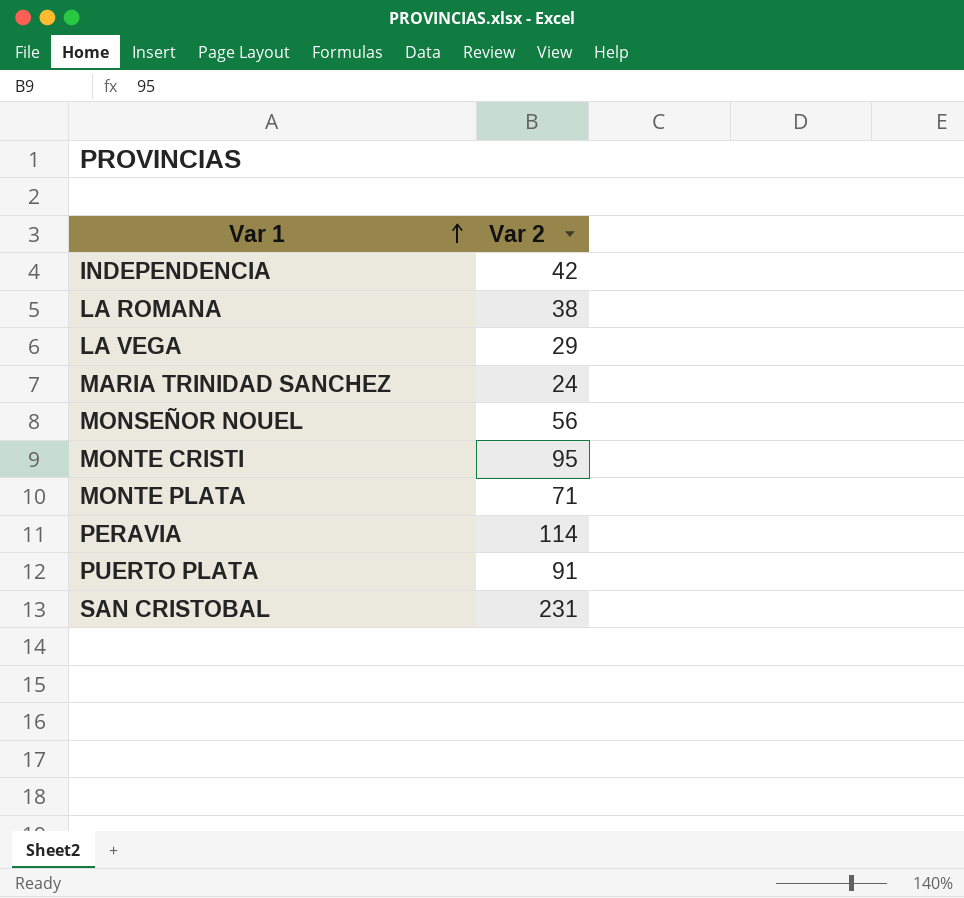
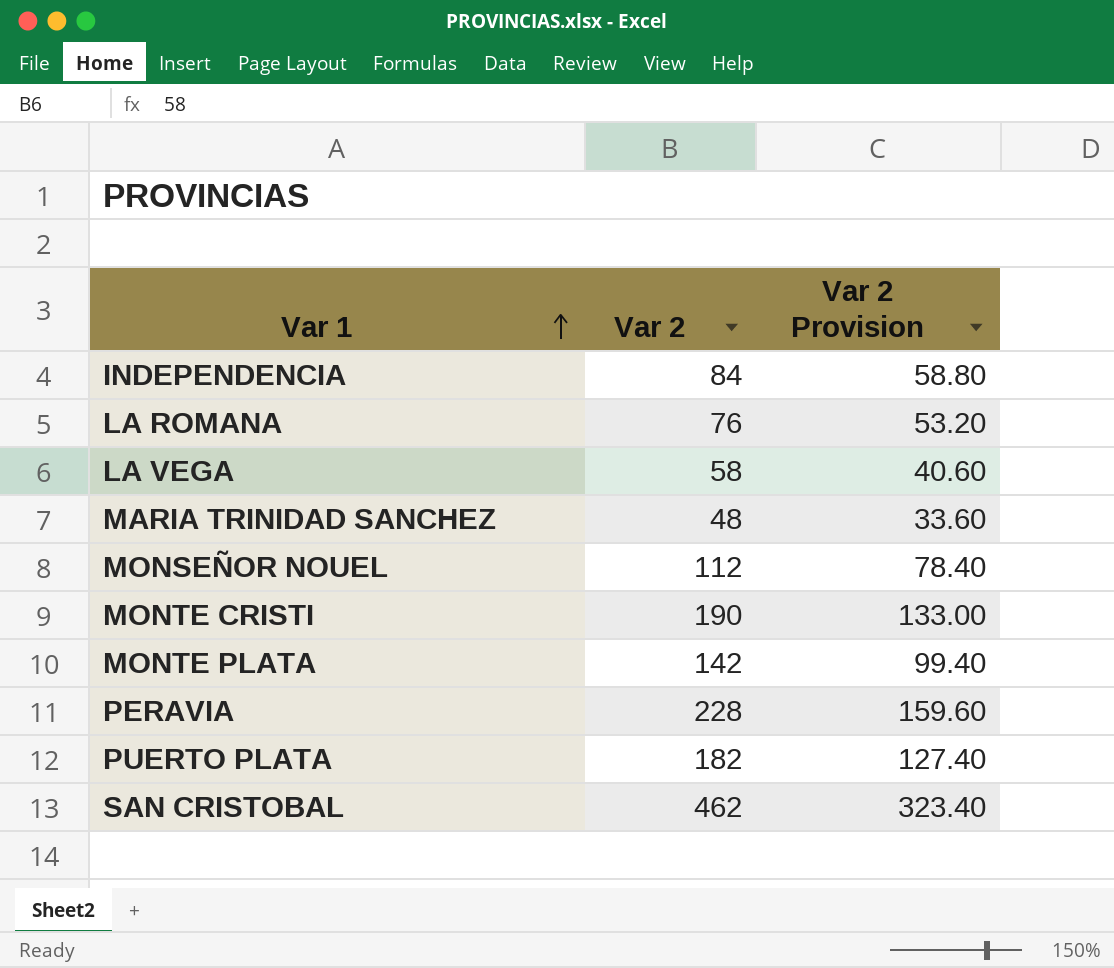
column Var 2 Provision | formula: none -> [Var 2] * 0.7
INDEPENDENCIA | Var 2: 42 -> 84
LA ROMANA | Var 2: 38 -> 76
LA VEGA | Var 2: 29 -> 58
MARIA TRINIDAD SANCHEZ | Var 2: 24 -> 48
MONSEÑOR NOUEL | Var 2: 56 -> 112
MONTE CRISTI | Var 2: 95 -> 190
MONTE PLATA | Var 2: 71 -> 142
PERAVIA | Var 2: 114 -> 228
PUERTO PLATA | Var 2: 91 -> 182
SAN CRISTOBAL | Var 2: 231 -> 462

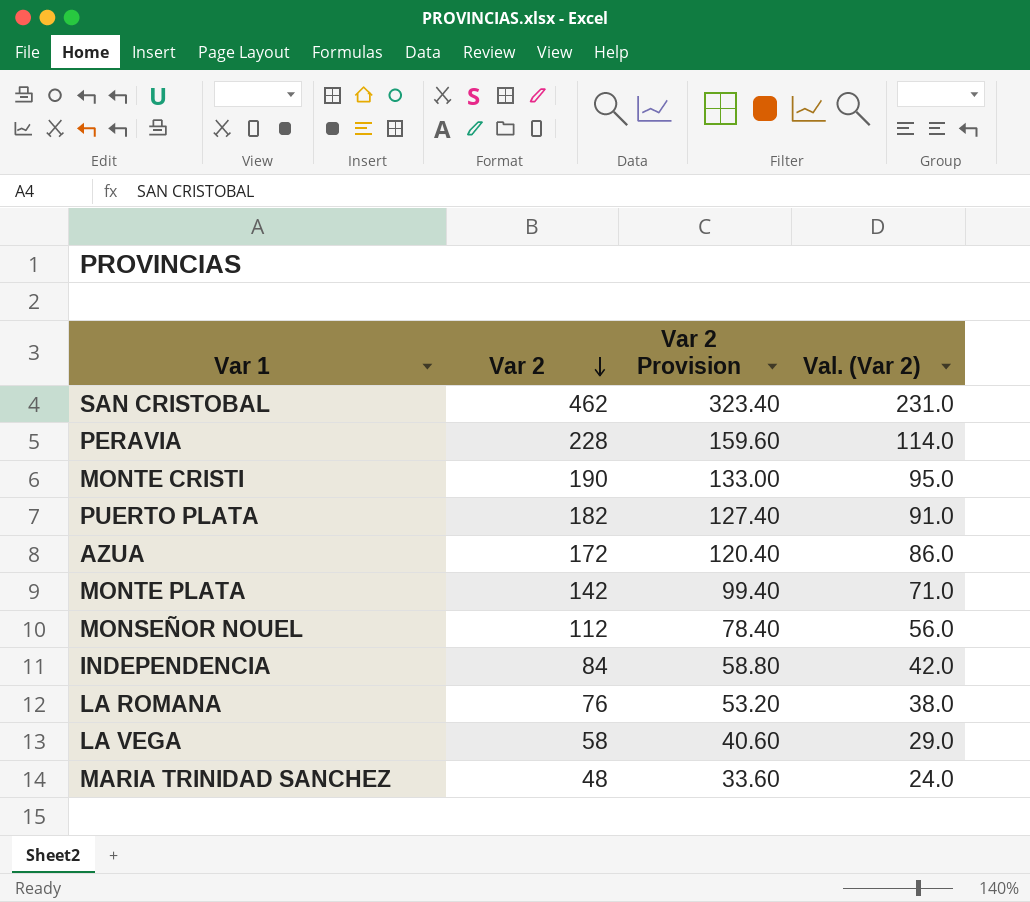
row order: Var 1 ascending -> Var 2 descending
column Val. (Var 2) | formula: none -> [Var 2] * 0.5
row AZUA: none -> 172 | 120.40 | 86.0

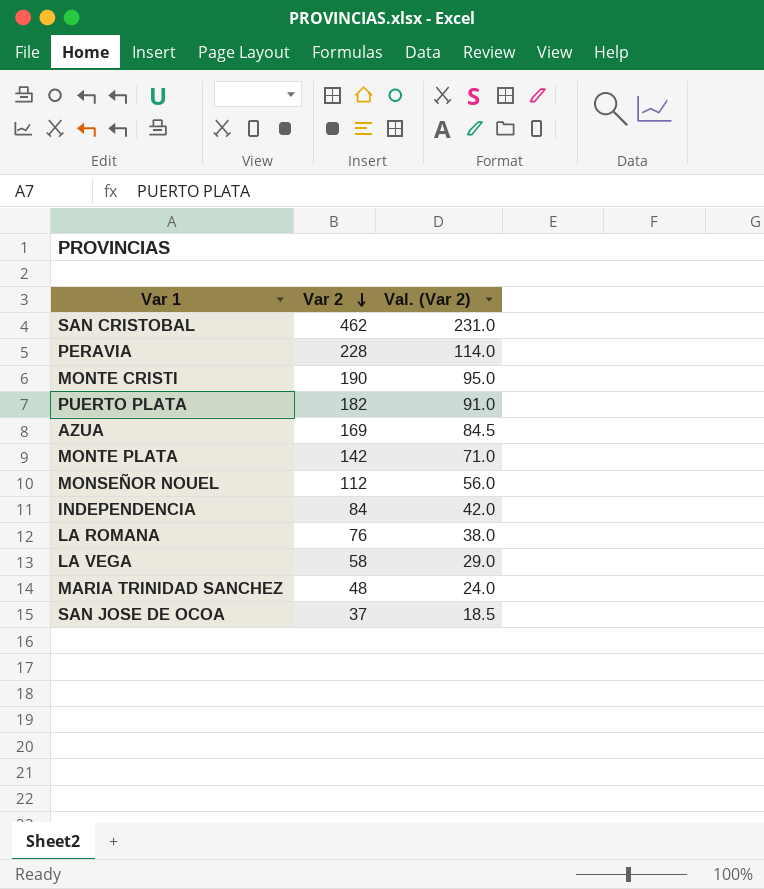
column Var 2 Provision | formula: [Var 2] * 0.7 -> none
AZUA | Var 2: 172 -> 169
AZUA | Val. (Var 2): 86.0 -> 84.5
row SAN JOSE DE OCOA: none -> 37 | 18.5

